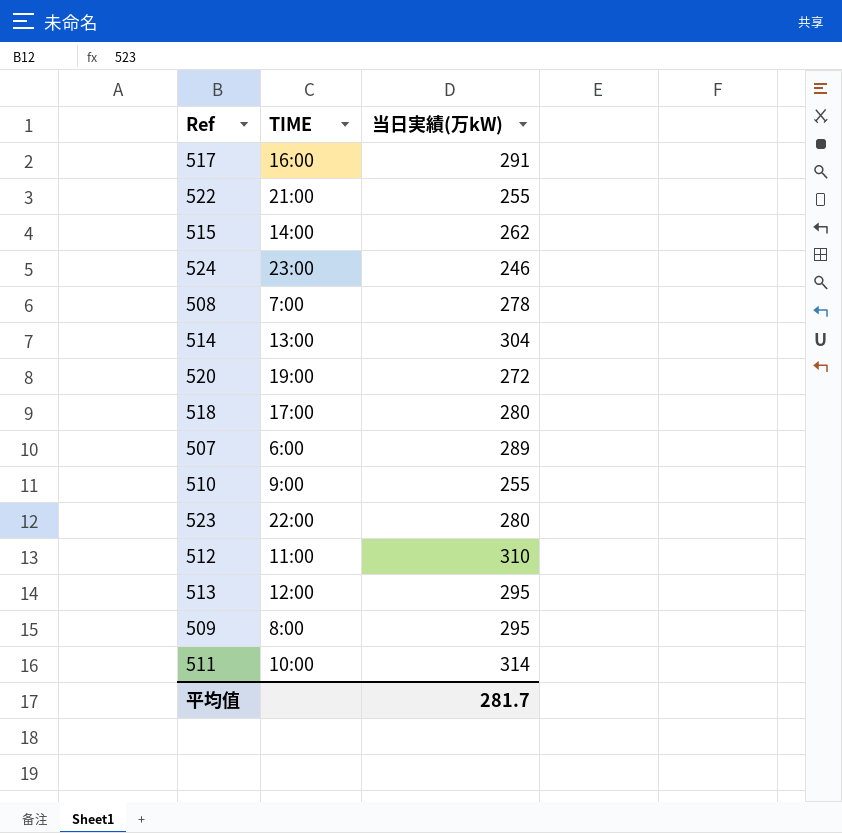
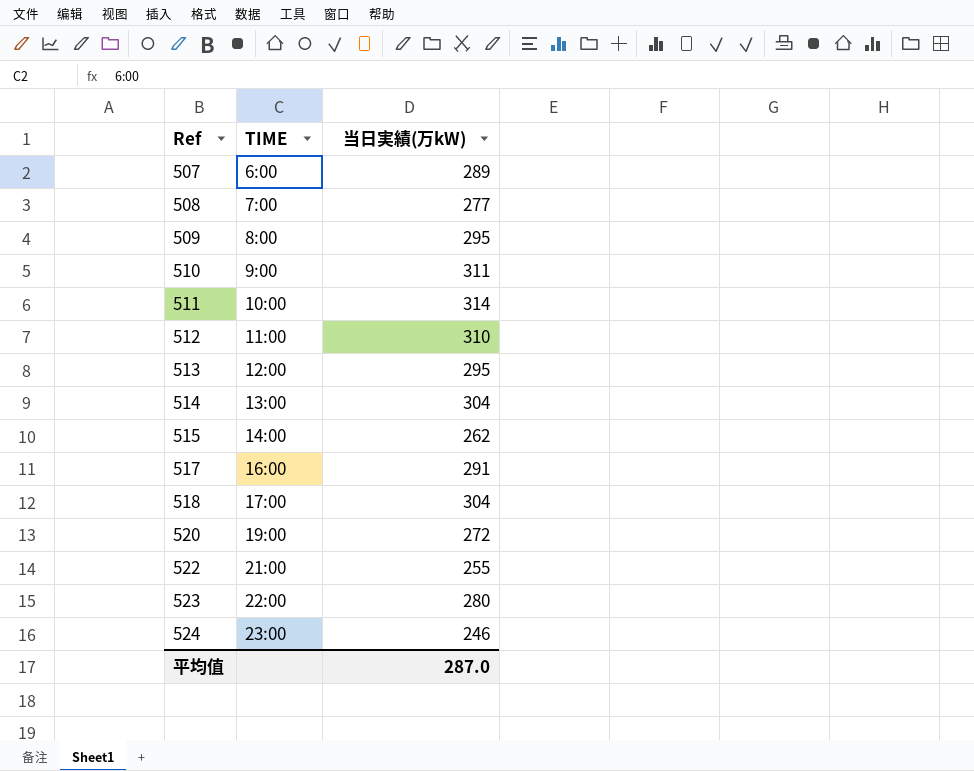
row order: none -> Ref ascending
508 | 当日実績(万kW): 278 -> 277
510 | 当日実績(万kW): 255 -> 311
518 | 当日実績(万kW): 280 -> 304
平均值 | 当日実績(万kW): 281.7 -> 287.0

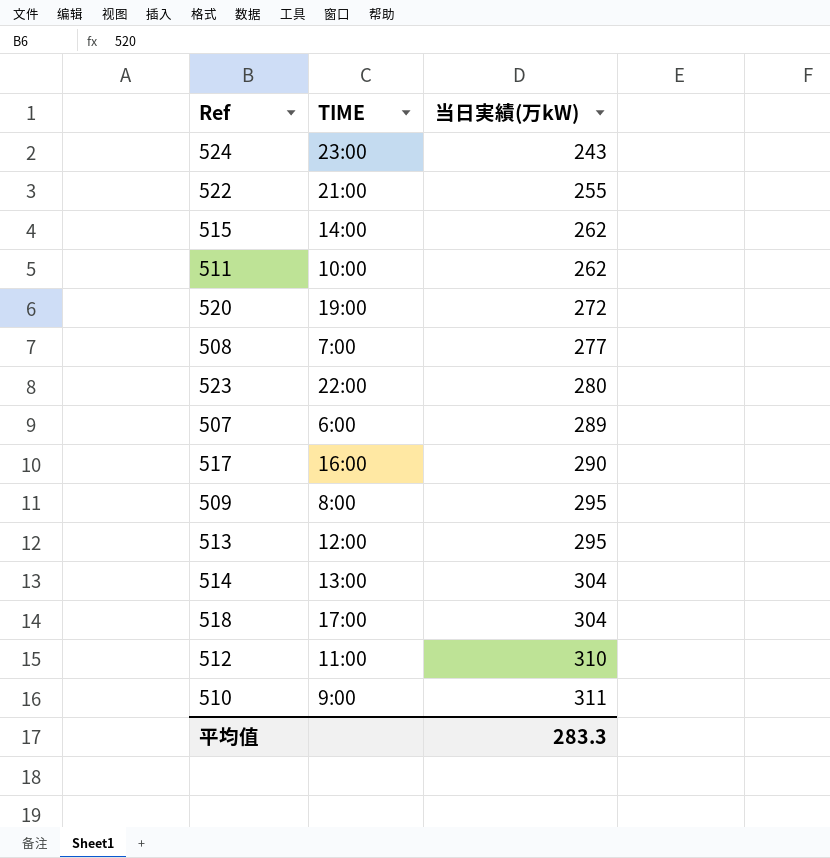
row order: Ref ascending -> 当日実績(万kW) ascending
524 | 当日実績(万kW): 246 -> 243
511 | 当日実績(万kW): 314 -> 262
517 | 当日実績(万kW): 291 -> 290
平均值 | 当日実績(万kW): 287.0 -> 283.3

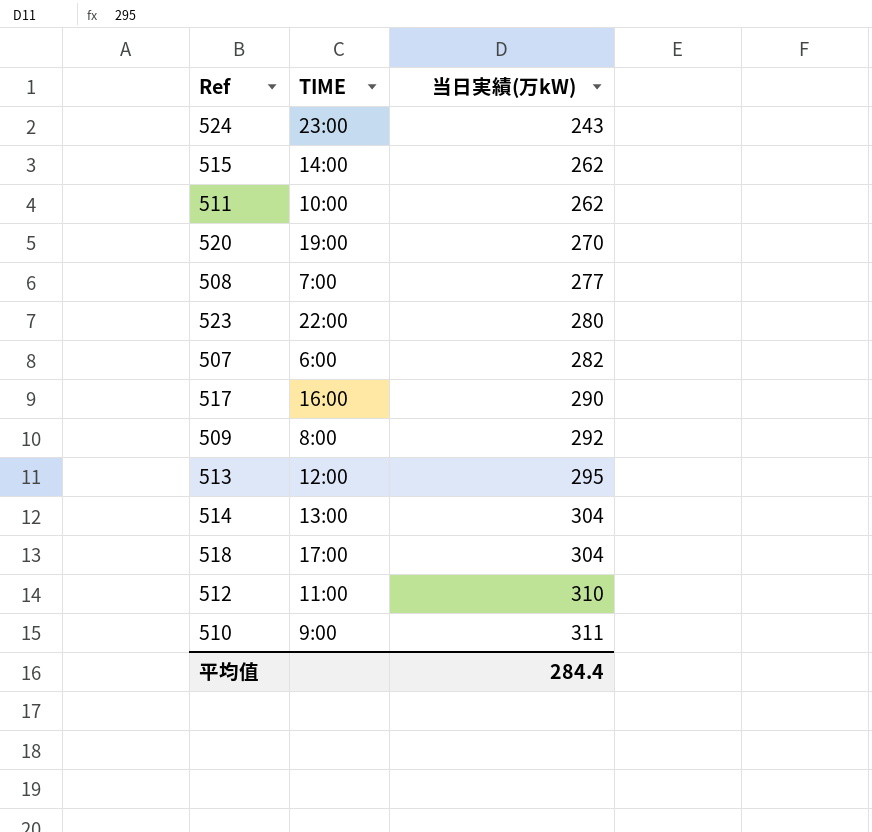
row 522: 21:00 | 255 -> none
520 | 当日実績(万kW): 272 -> 270
507 | 当日実績(万kW): 289 -> 282
509 | 当日実績(万kW): 295 -> 292
平均值 | 当日実績(万kW): 283.3 -> 284.4

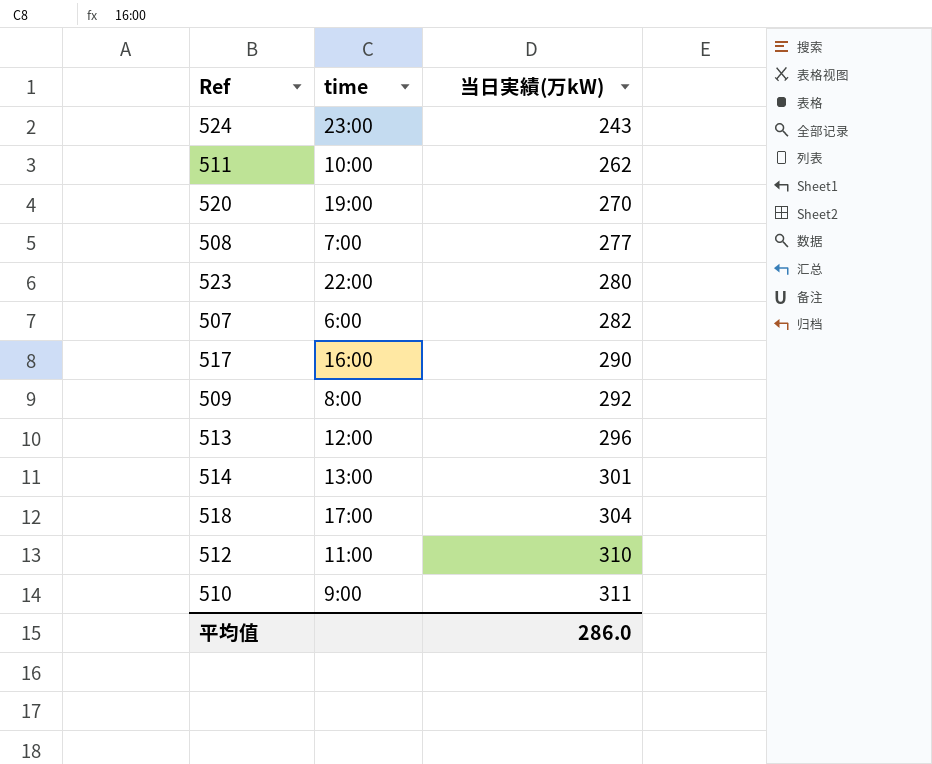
column name: TIME -> time
row 515: 14:00 | 262 -> none
513 | 当日実績(万kW): 295 -> 296
514 | 当日実績(万kW): 304 -> 301
平均值 | 当日実績(万kW): 284.4 -> 286.0

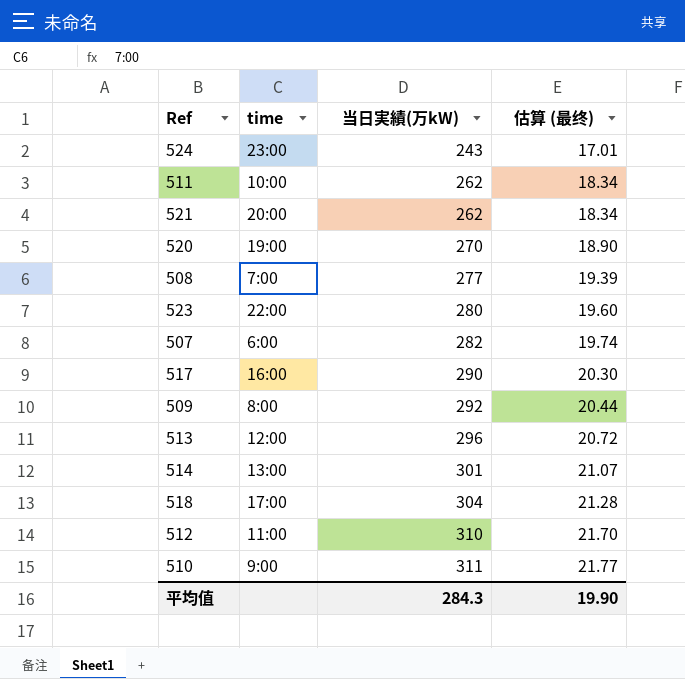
column 估算 (最终) | formula: none -> [当日実績(万kW)] * 0.07
row 521: none -> 20:00 | 262 | 18.34
平均值 | 当日実績(万kW): 286.0 -> 284.3

